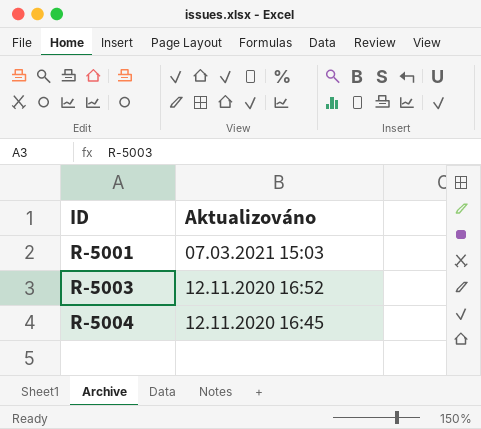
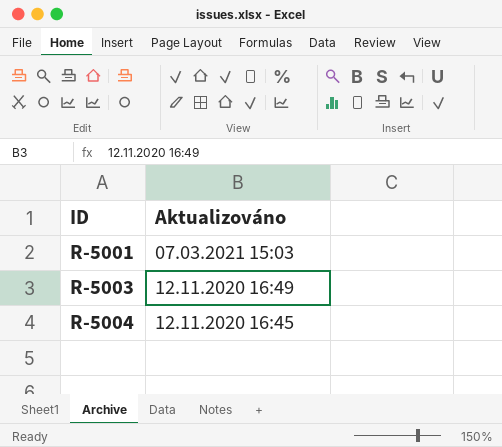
R-5003 | Aktualizováno: 12.11.2020 16:52 -> 12.11.2020 16:49

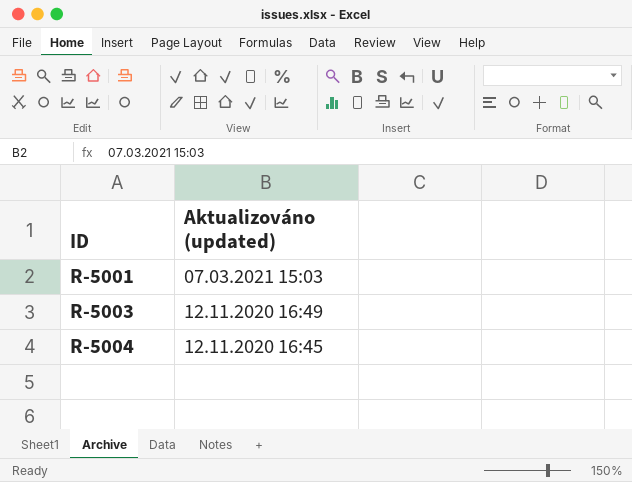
column name: Aktualizováno -> Aktualizováno (updated)

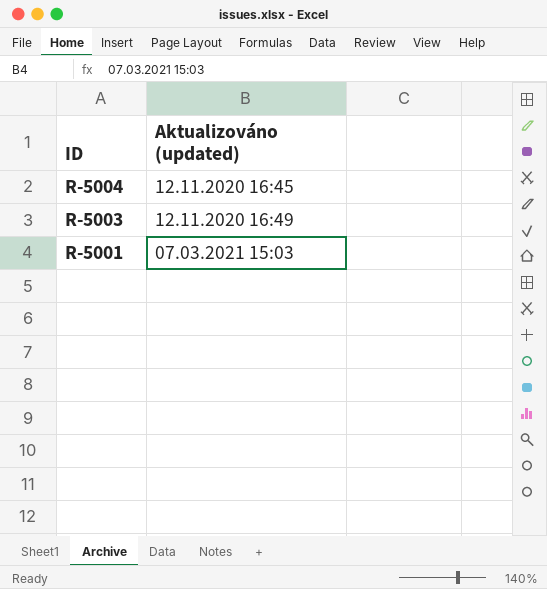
row order: ID ascending -> ID descending

